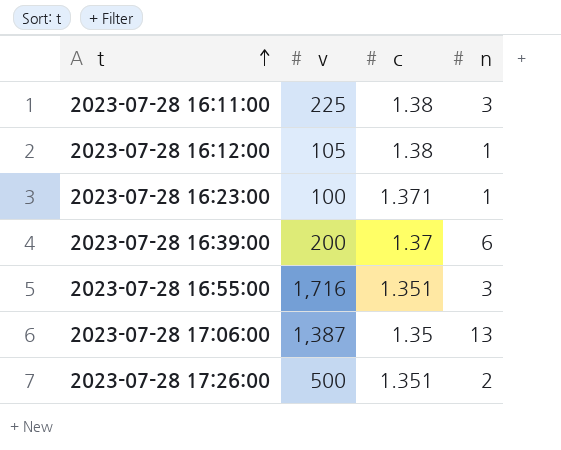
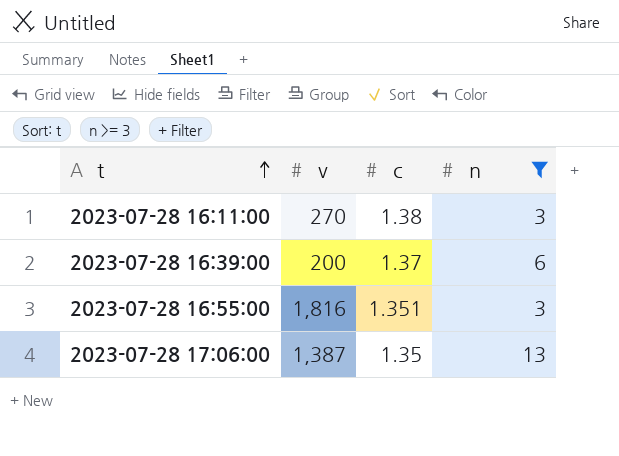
filter: none -> n >= 3
2023-07-28 16:11:00 | v: 225 -> 270
2023-07-28 16:55:00 | v: 1,716 -> 1,816

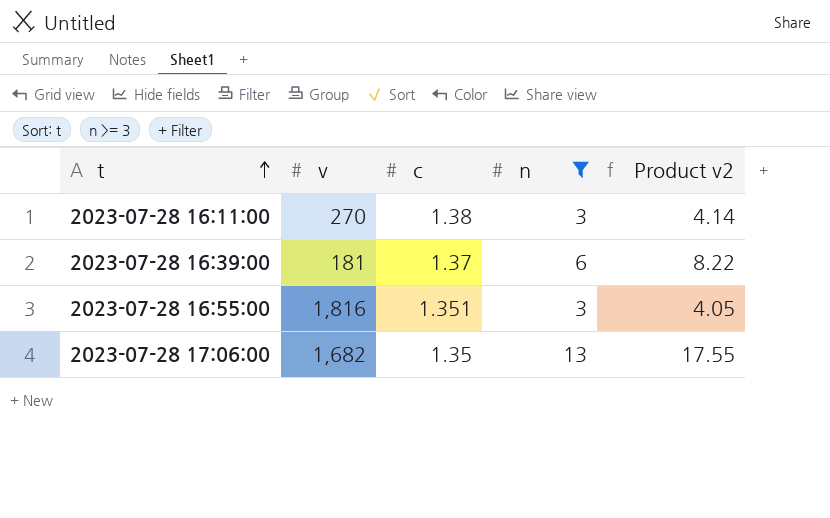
column Product v2 | formula: none -> [c] * [n]
2023-07-28 16:39:00 | v: 200 -> 181
2023-07-28 17:06:00 | v: 1,387 -> 1,682

